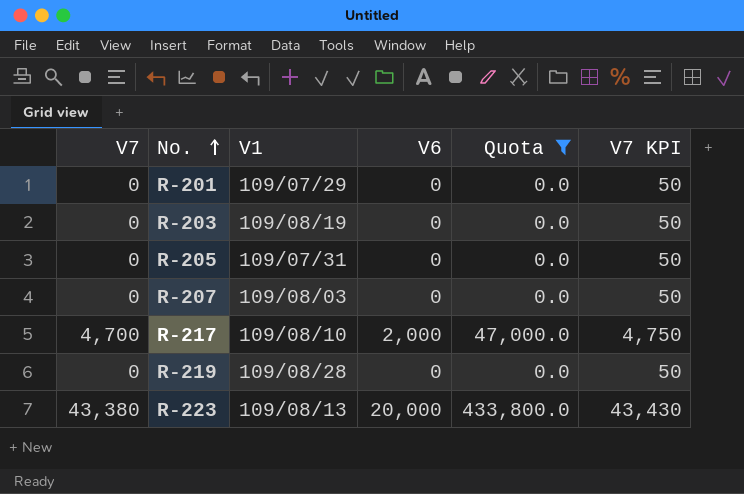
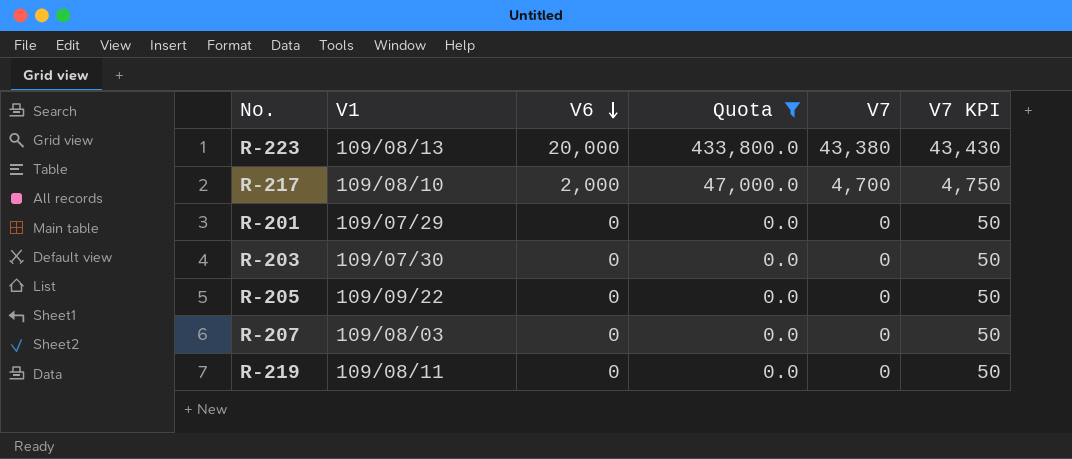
row order: No. ascending -> V6 descending
column V7 | position: 1 -> 5
R-203 | V1: 109/08/19 -> 109/07/30
R-205 | V1: 109/07/31 -> 109/09/22
R-219 | V1: 109/08/28 -> 109/08/11

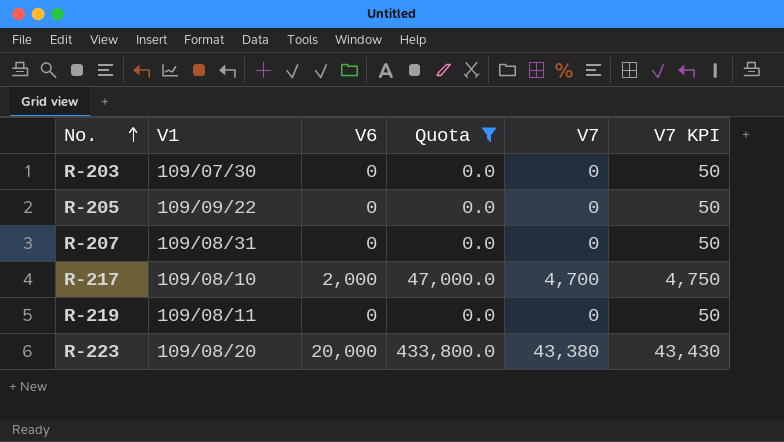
row order: V6 descending -> No. ascending
row R-201: 109/07/29 | 0 | 0.0 | 0 | 50 -> none
R-207 | V1: 109/08/03 -> 109/08/31
R-223 | V1: 109/08/13 -> 109/08/20

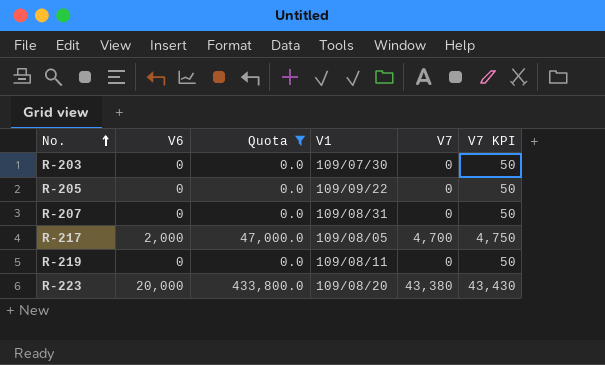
column V1 | position: 2 -> 4
R-217 | V1: 109/08/10 -> 109/08/05

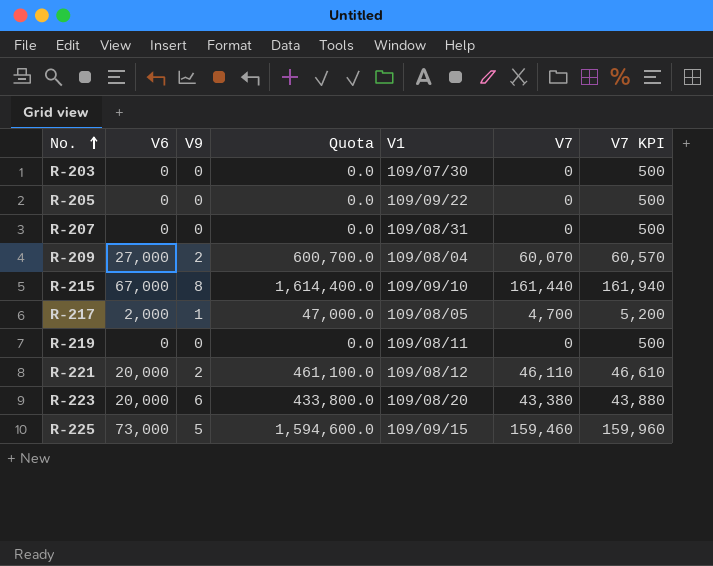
filter: Quota <= 433,800.0 -> none
column V9 | position: none -> 3
column V7 KPI | formula: [V7] + 50 -> [V7] + 500

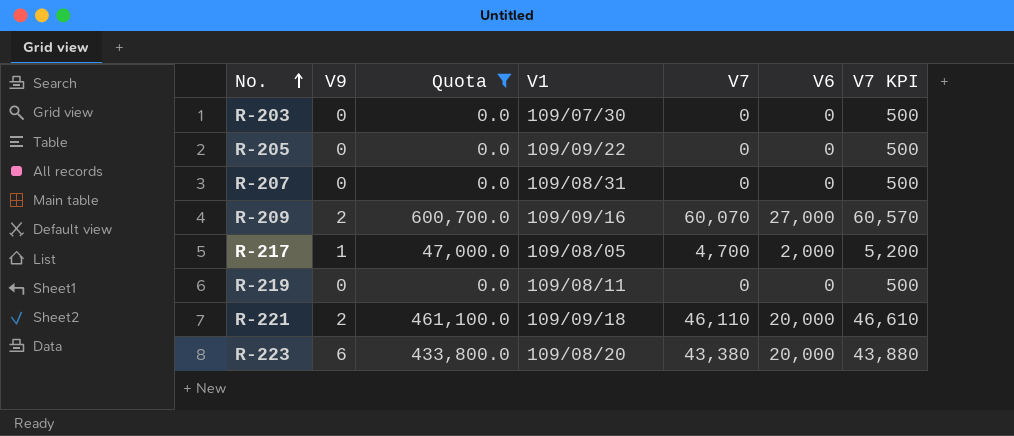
filter: none -> Quota <= 600,700.0
column V6 | position: 2 -> 6
R-209 | V1: 109/08/04 -> 109/09/16
R-221 | V1: 109/08/12 -> 109/09/18

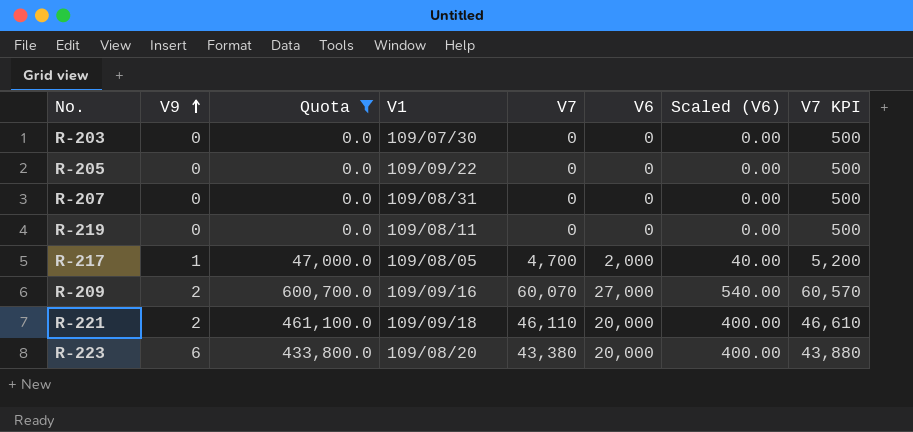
row order: No. ascending -> V9 ascending
column Scaled (V6) | formula: none -> [V6] * 0.02

